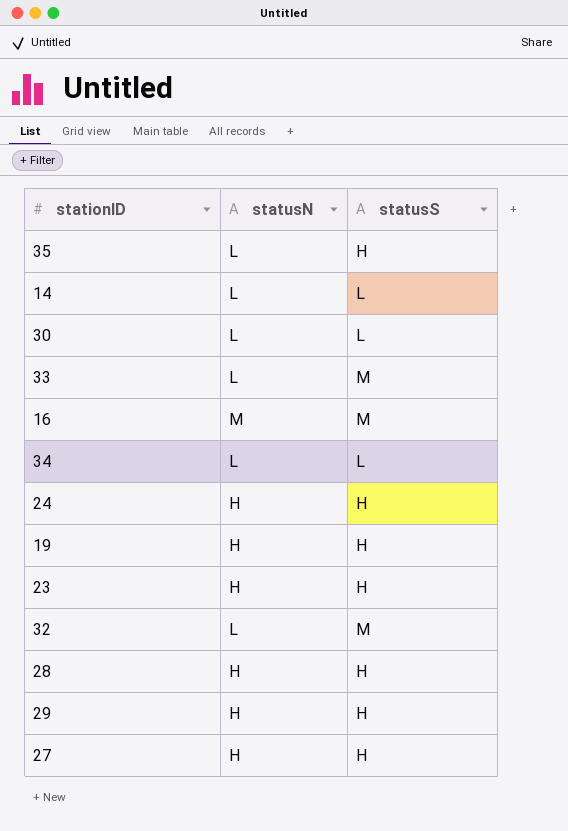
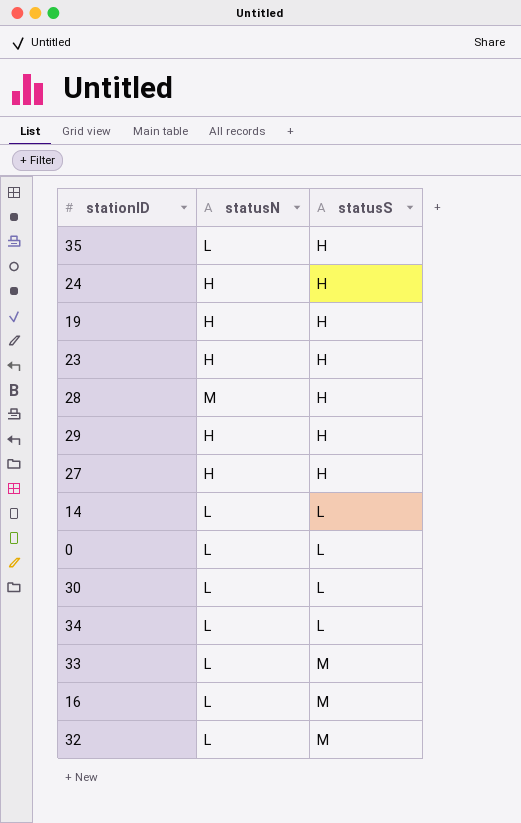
row order: none -> statusS ascending
28 | statusN: H -> M
row 0: none -> L | L
16 | statusN: M -> L

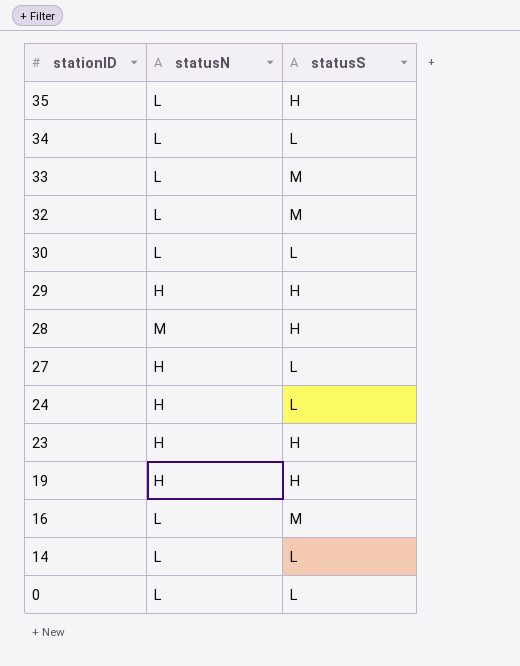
row order: statusS ascending -> stationID descending
27 | statusS: H -> L
24 | statusS: H -> L

